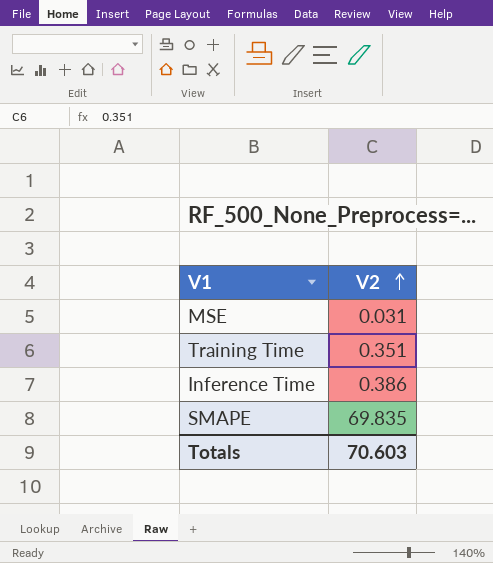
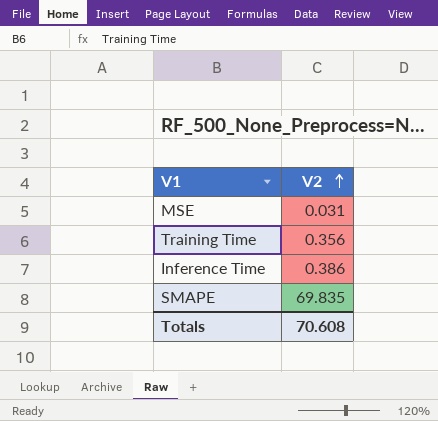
Training Time | V2: 0.351 -> 0.356
Totals | V2: 70.603 -> 70.608

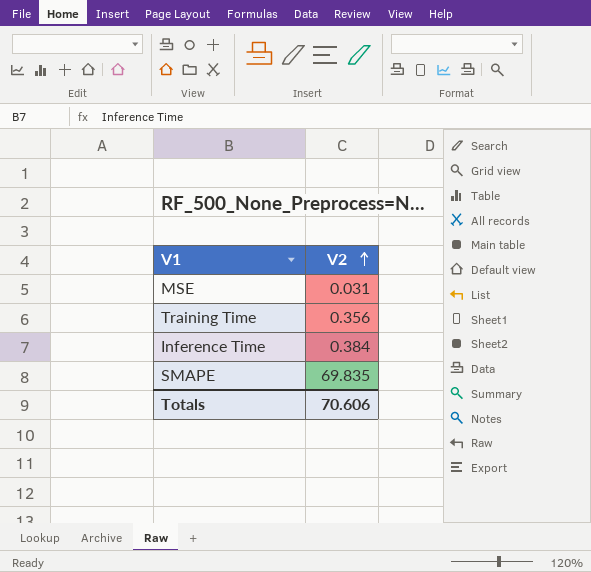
Inference Time | V2: 0.386 -> 0.384
Totals | V2: 70.608 -> 70.606

